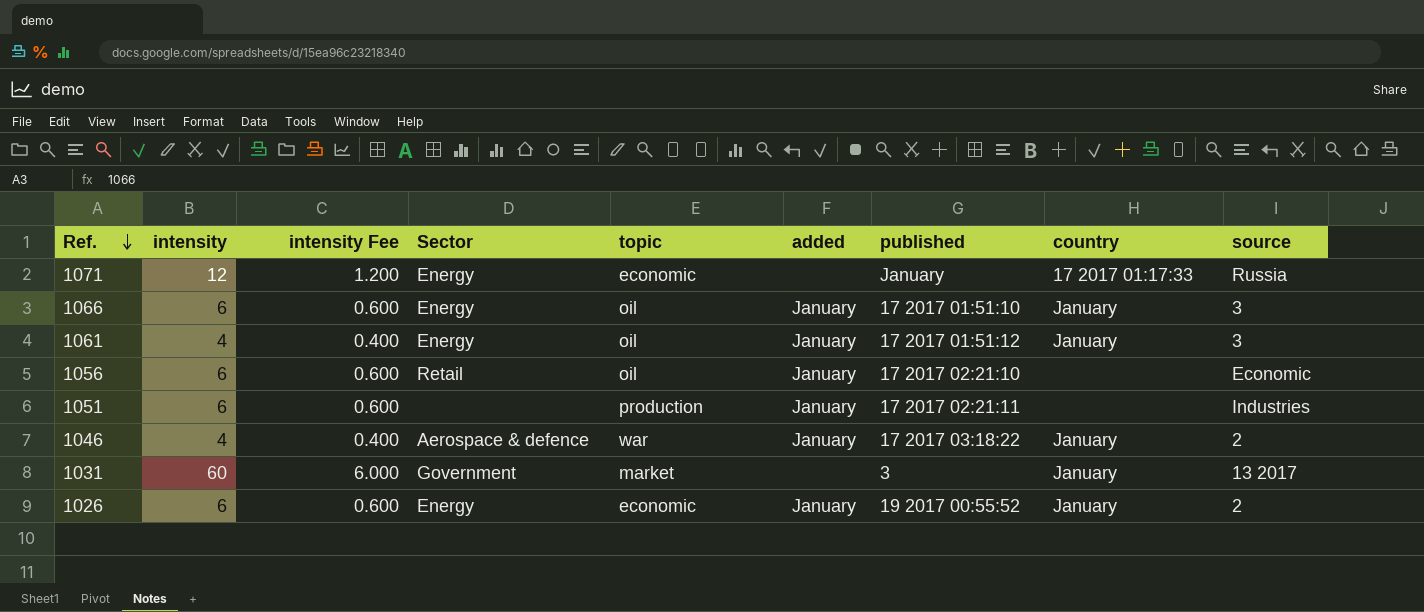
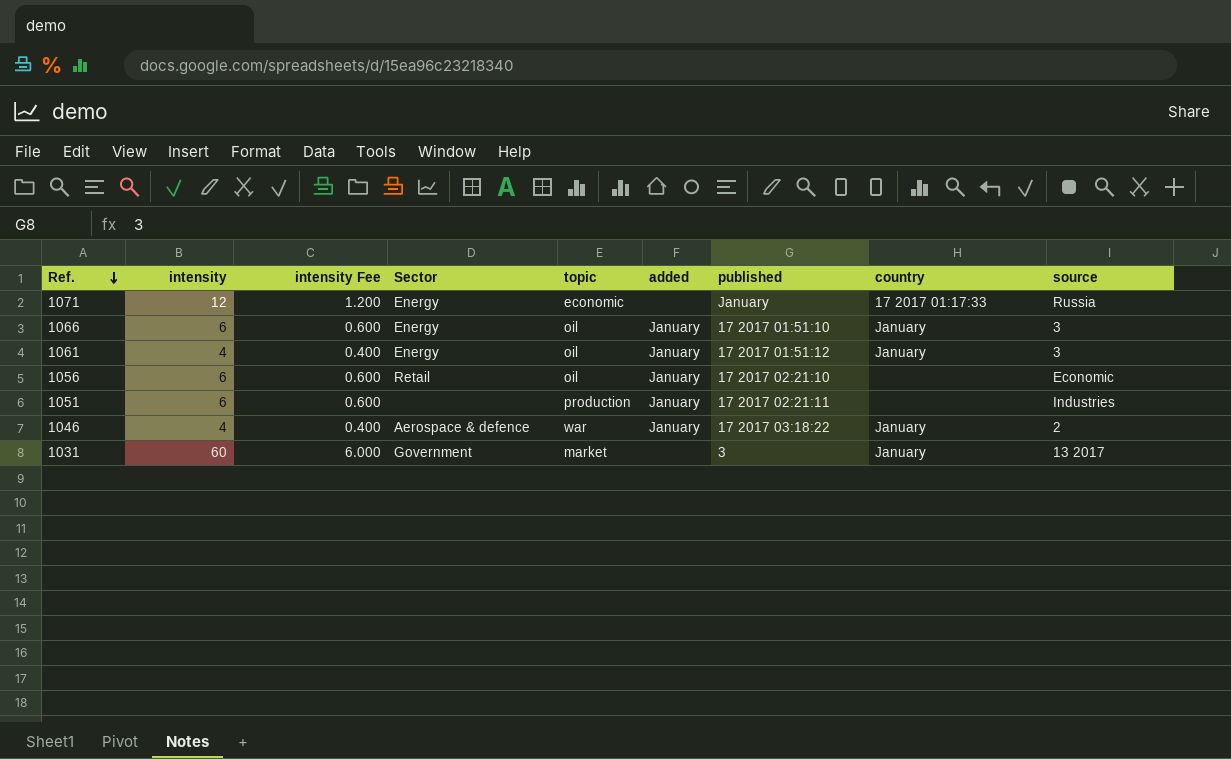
row 1026: 6 | 0.600 | Energy | economic | January | 19 2017 00:55:52 | January | 2 -> none

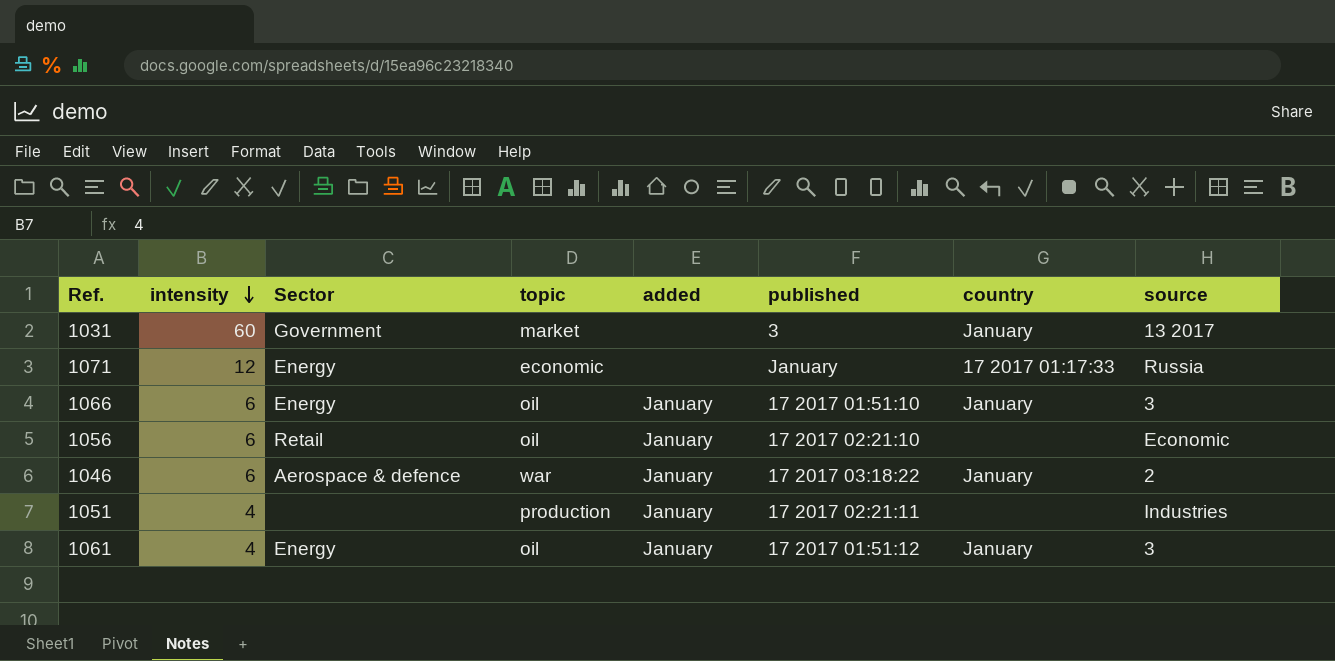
row order: Ref. descending -> intensity descending
column intensity Fee | formula: [intensity] * 0.1 -> none
1046 | intensity: 4 -> 6
1051 | intensity: 6 -> 4

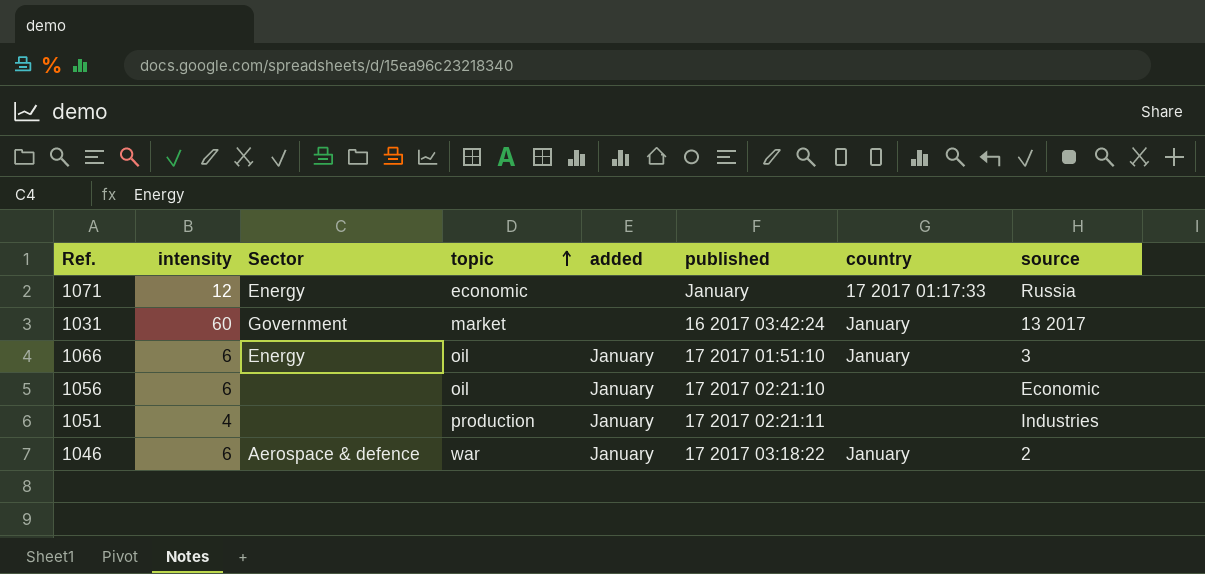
row order: intensity descending -> topic ascending
row 1061: 4 | Energy | oil | January | 17 2017 01:51:12 | January | 3 -> none
1031 | published: 3 -> 16 2017 03:42:24
1056 | Sector: Retail -> none

